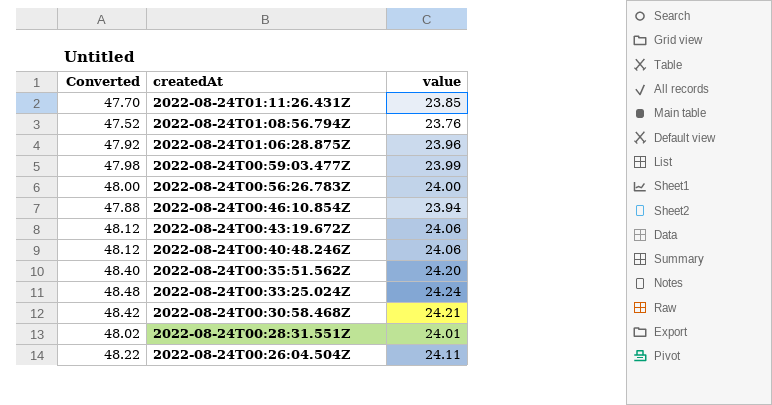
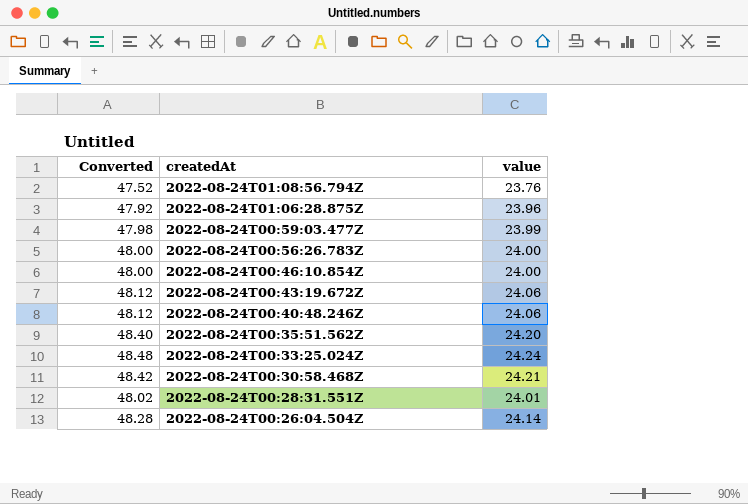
row 2022-08-24T01:11:26.431Z: 47.70 | 23.85 -> none
2022-08-24T00:46:10.854Z | Converted: 47.88 -> 48.00
2022-08-24T00:46:10.854Z | value: 23.94 -> 24.00
2022-08-24T00:26:04.504Z | Converted: 48.22 -> 48.28
2022-08-24T00:26:04.504Z | value: 24.11 -> 24.14

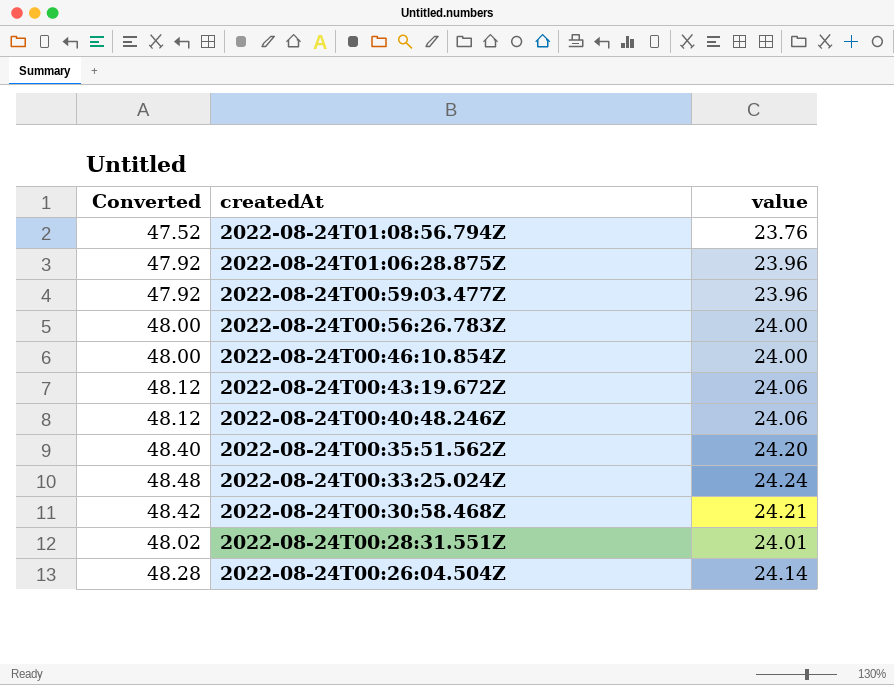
2022-08-24T00:59:03.477Z | Converted: 47.98 -> 47.92
2022-08-24T00:59:03.477Z | value: 23.99 -> 23.96

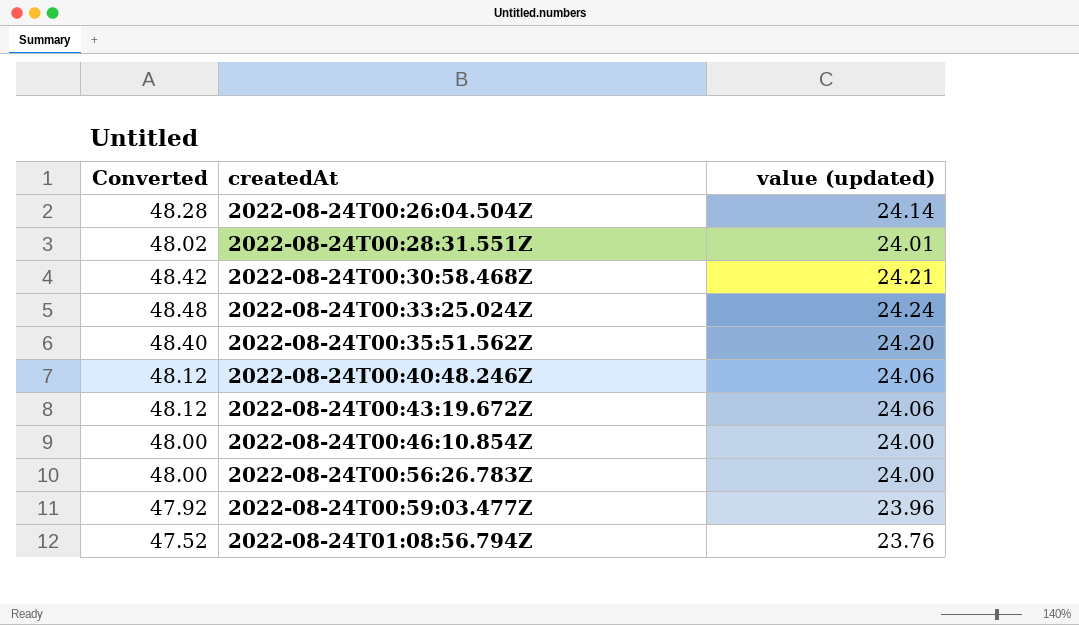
row order: createdAt descending -> createdAt ascending
column name: value -> value (updated)
row 2022-08-24T01:06:28.875Z: 47.92 | 23.96 -> none

